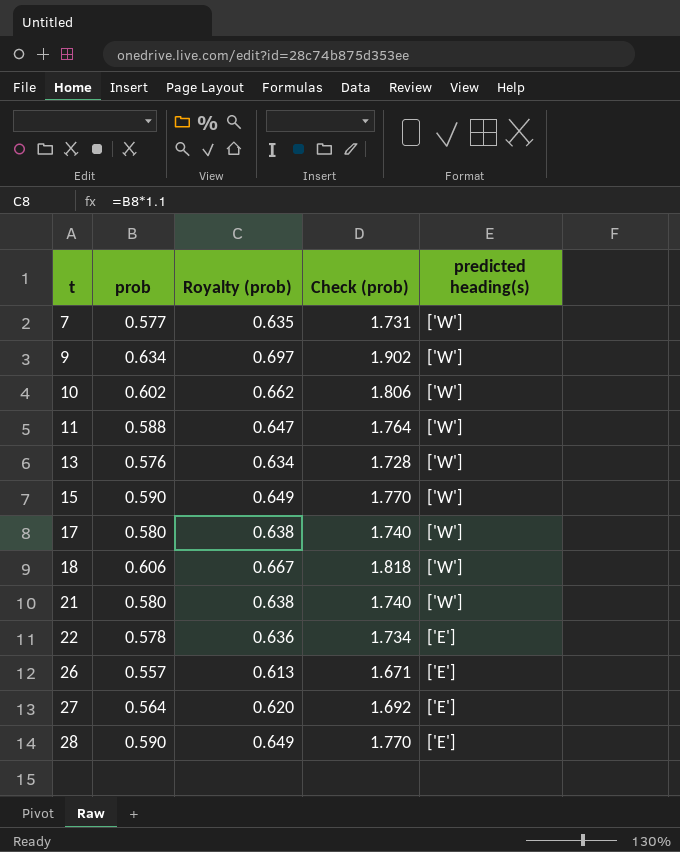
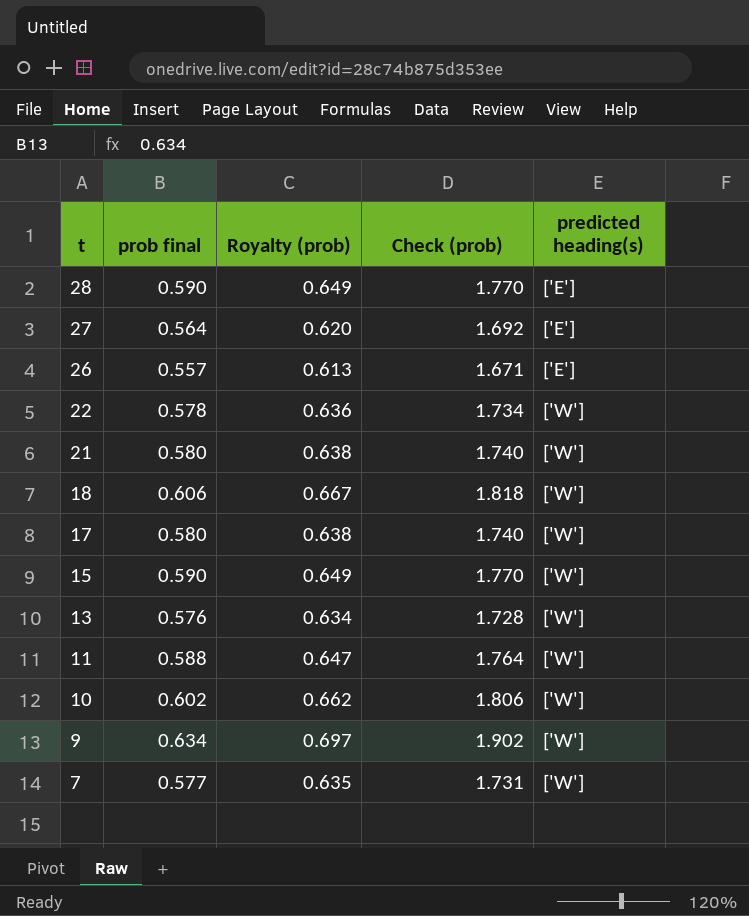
row order: t ascending -> t descending
column name: prob -> prob final
22 | predicted heading(s): ['E'] -> ['W']

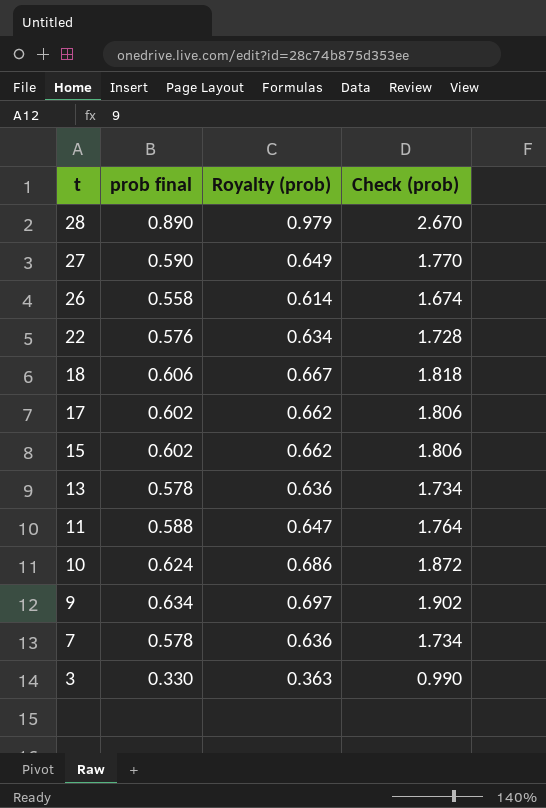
column predicted heading(s) | position: 5 -> none
row 21: 0.580 | 0.638 | 1.740 | ['W'] -> none
28 | prob final: 0.590 -> 0.890
28 | Royalty (prob): 0.649 -> 0.979
28 | Check (prob): 1.770 -> 2.670
27 | prob final: 0.564 -> 0.590
27 | Royalty (prob): 0.620 -> 0.649
27 | Check (prob): 1.692 -> 1.770
26 | prob final: 0.557 -> 0.558
26 | Royalty (prob): 0.613 -> 0.614
26 | Check (prob): 1.671 -> 1.674
22 | prob final: 0.578 -> 0.576
22 | Royalty (prob): 0.636 -> 0.634
22 | Check (prob): 1.734 -> 1.728
17 | prob final: 0.580 -> 0.602
17 | Royalty (prob): 0.638 -> 0.662
17 | Check (prob): 1.740 -> 1.806
15 | prob final: 0.590 -> 0.602
15 | Royalty (prob): 0.649 -> 0.662
15 | Check (prob): 1.770 -> 1.806
13 | prob final: 0.576 -> 0.578
13 | Royalty (prob): 0.634 -> 0.636
13 | Check (prob): 1.728 -> 1.734
10 | prob final: 0.602 -> 0.624
10 | Royalty (prob): 0.662 -> 0.686
10 | Check (prob): 1.806 -> 1.872
7 | prob final: 0.577 -> 0.578
7 | Royalty (prob): 0.635 -> 0.636
7 | Check (prob): 1.731 -> 1.734
row 3: none -> 0.330 | 0.363 | 0.990

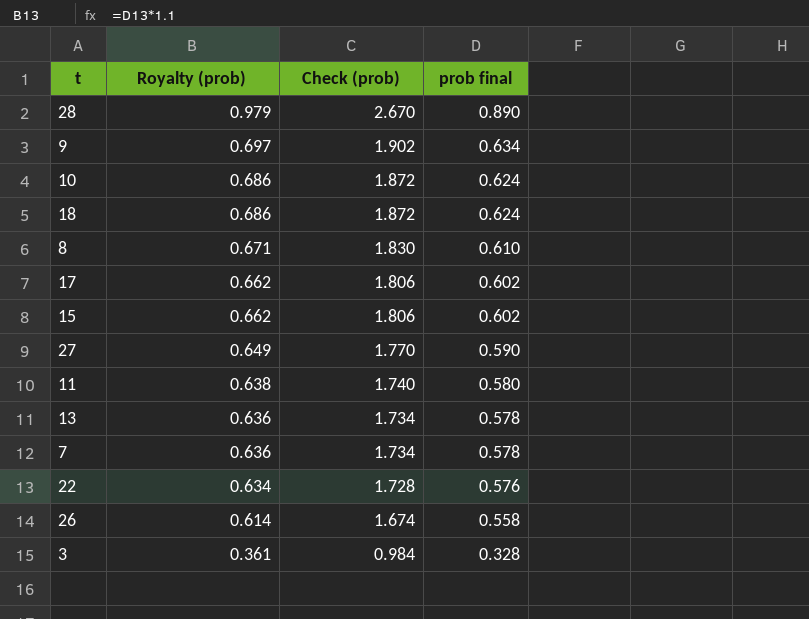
row order: t descending -> Royalty (prob) descending
column prob final | position: 2 -> 4
18 | Royalty (prob): 0.667 -> 0.686
18 | Check (prob): 1.818 -> 1.872
18 | prob final: 0.606 -> 0.624
row 8: none -> 0.671 | 1.830 | 0.610
11 | Royalty (prob): 0.647 -> 0.638
11 | Check (prob): 1.764 -> 1.740
11 | prob final: 0.588 -> 0.580
3 | Royalty (prob): 0.363 -> 0.361
3 | Check (prob): 0.990 -> 0.984
3 | prob final: 0.330 -> 0.328

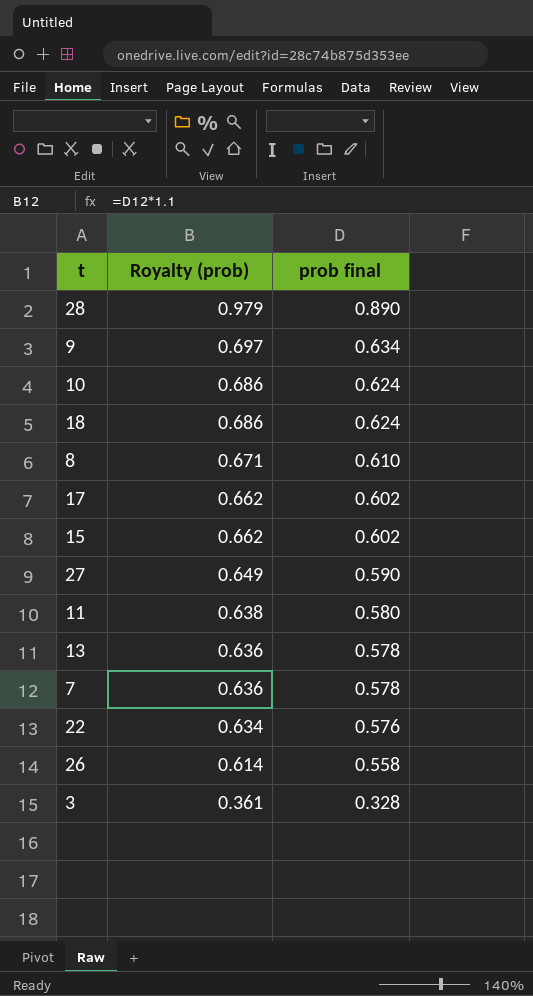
column Check (prob) | formula: [prob final] * 3 -> none

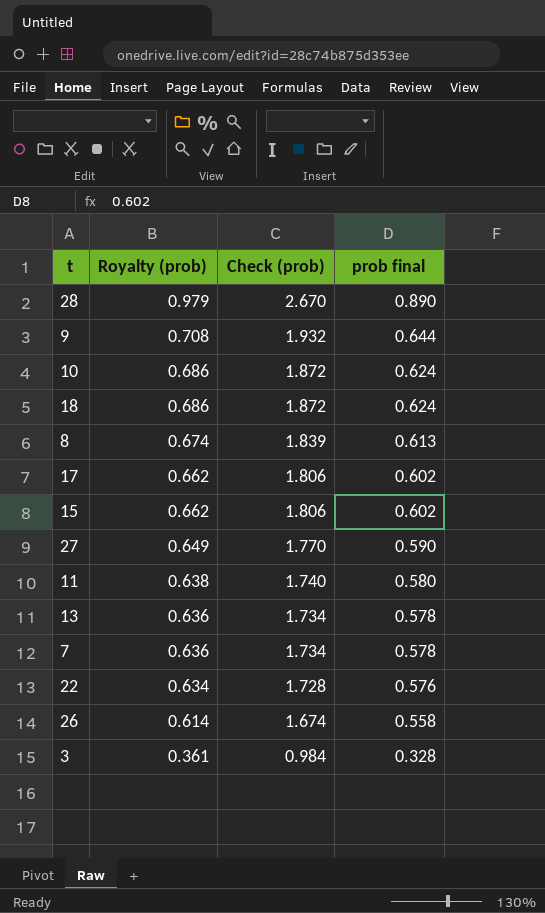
column Check (prob) | formula: none -> [prob final] * 3
9 | Royalty (prob): 0.697 -> 0.708
9 | prob final: 0.634 -> 0.644
8 | Royalty (prob): 0.671 -> 0.674
8 | prob final: 0.610 -> 0.613

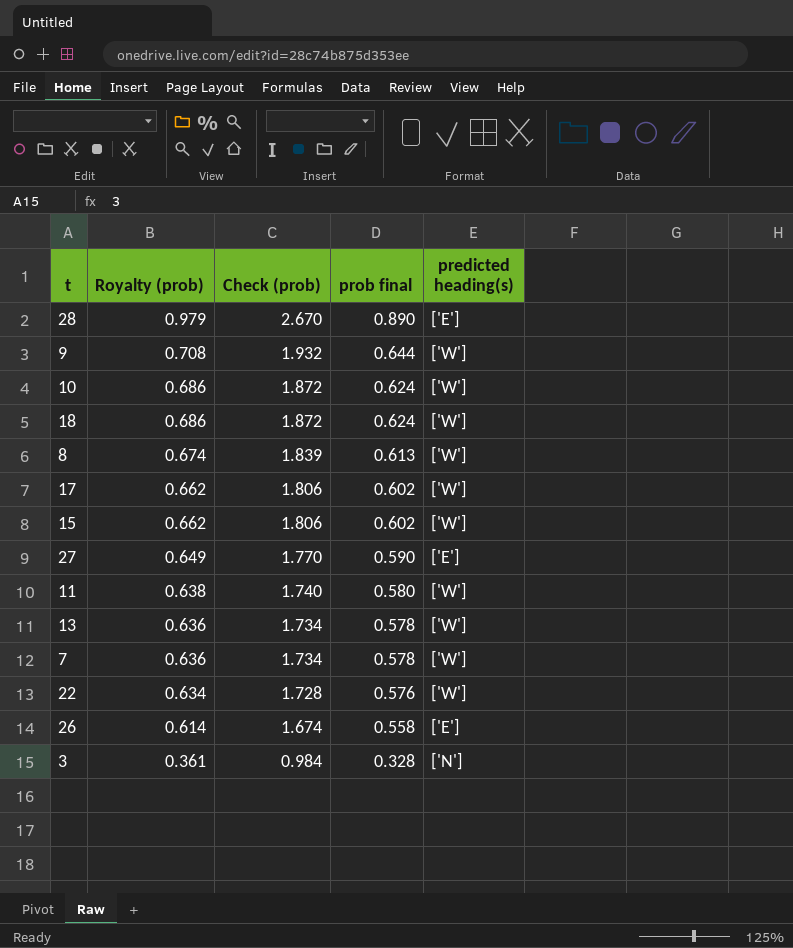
column predicted heading(s) | position: none -> 5

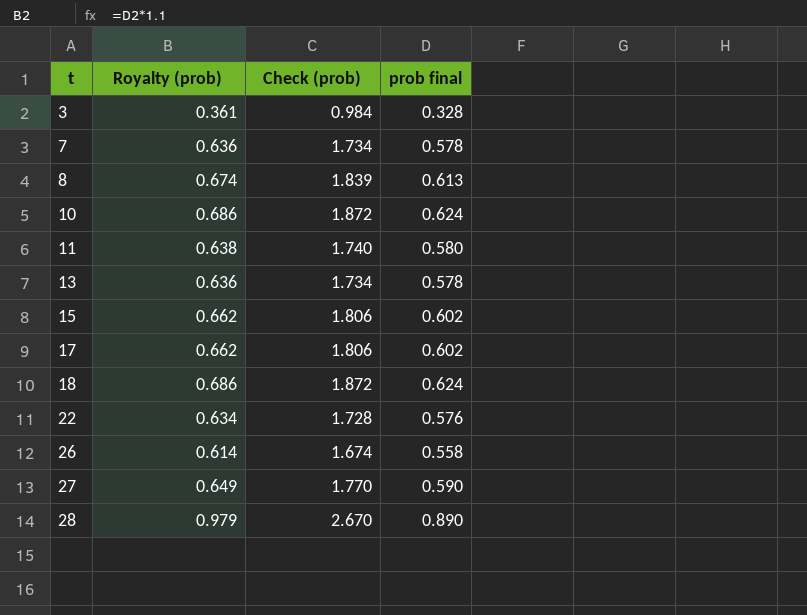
row order: Royalty (prob) descending -> t ascending
column predicted heading(s) | position: 5 -> none
row 9: 0.708 | 1.932 | 0.644 | ['W'] -> none

